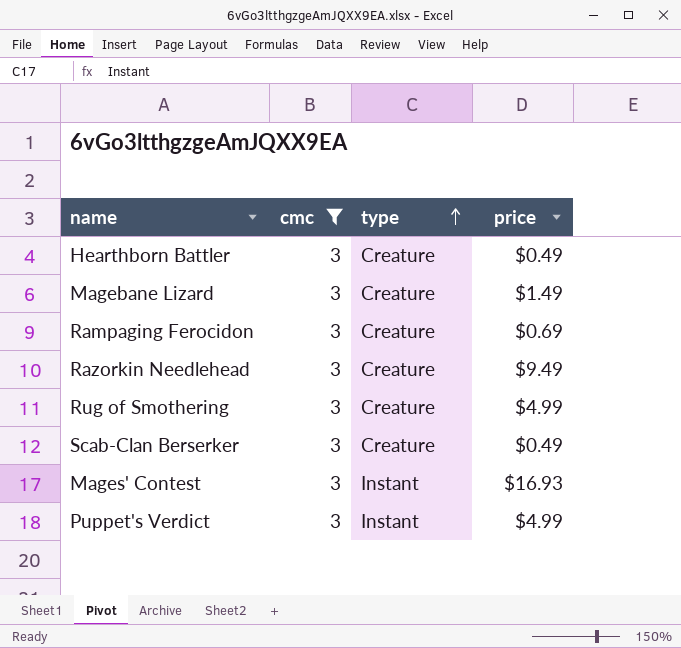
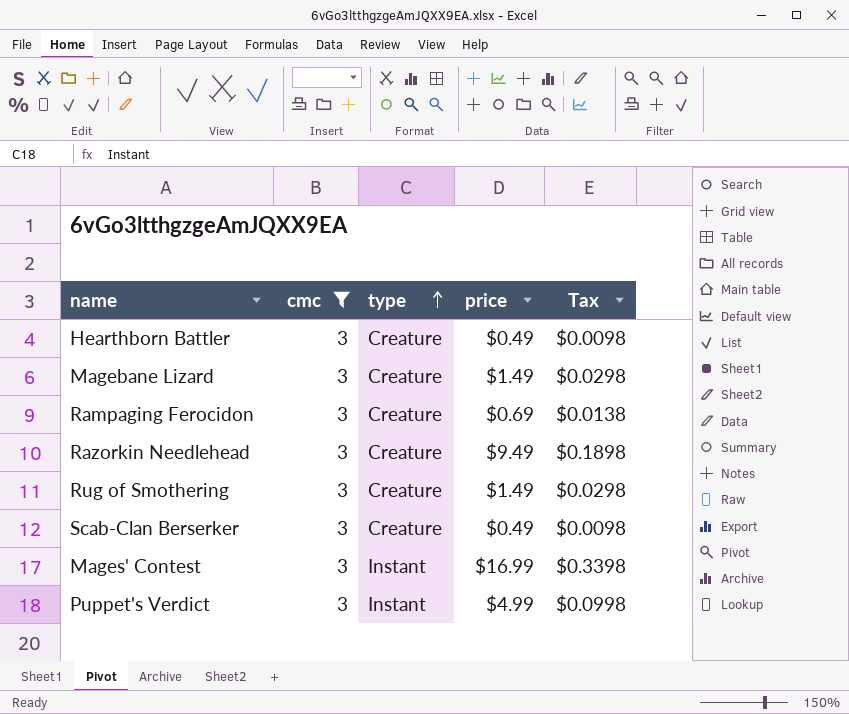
column Tax | formula: none -> [price] * 0.02
Rug of Smothering | price: $4.99 -> $1.49
Mages' Contest | price: $16.93 -> $16.99

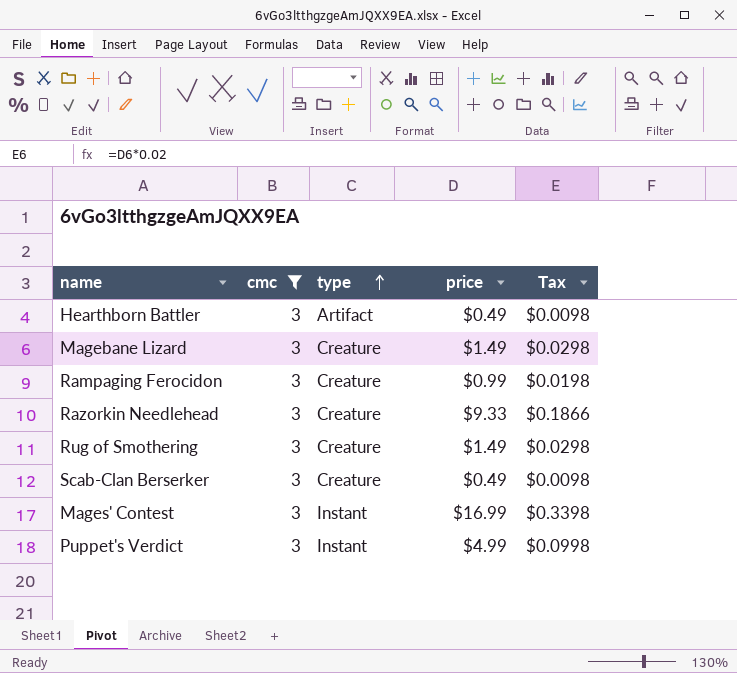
Hearthborn Battler | type: Creature -> Artifact
Rampaging Ferocidon | price: $0.69 -> $0.99
Rampaging Ferocidon | Tax: $0.0138 -> $0.0198
Razorkin Needlehead | price: $9.49 -> $9.33
Razorkin Needlehead | Tax: $0.1898 -> $0.1866

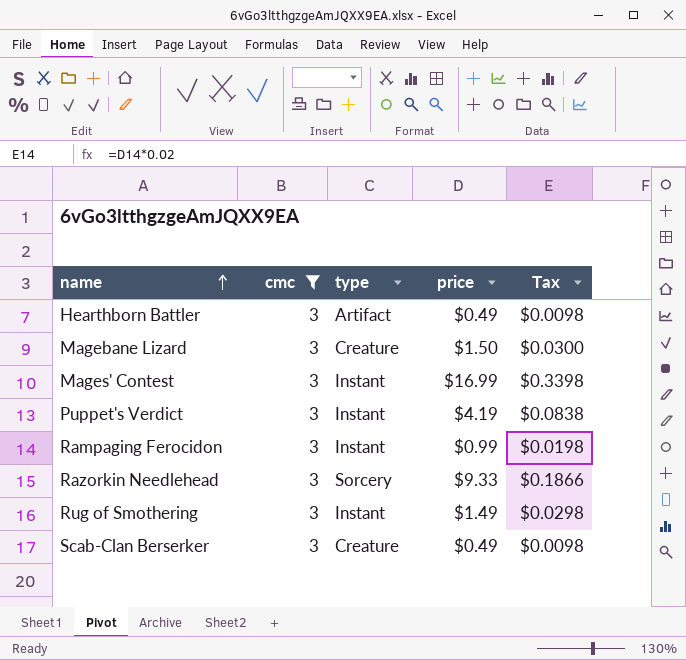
row order: type ascending -> name ascending
Magebane Lizard | price: $1.49 -> $1.50
Magebane Lizard | Tax: $0.0298 -> $0.0300
Puppet's Verdict | price: $4.99 -> $4.19
Puppet's Verdict | Tax: $0.0998 -> $0.0838
Rampaging Ferocidon | type: Creature -> Instant
Razorkin Needlehead | type: Creature -> Sorcery
Rug of Smothering | type: Creature -> Instant

